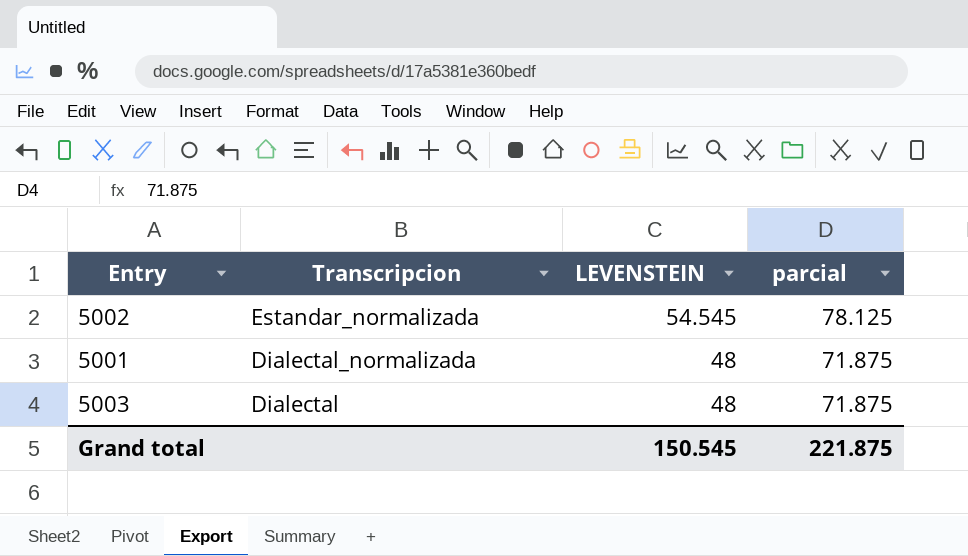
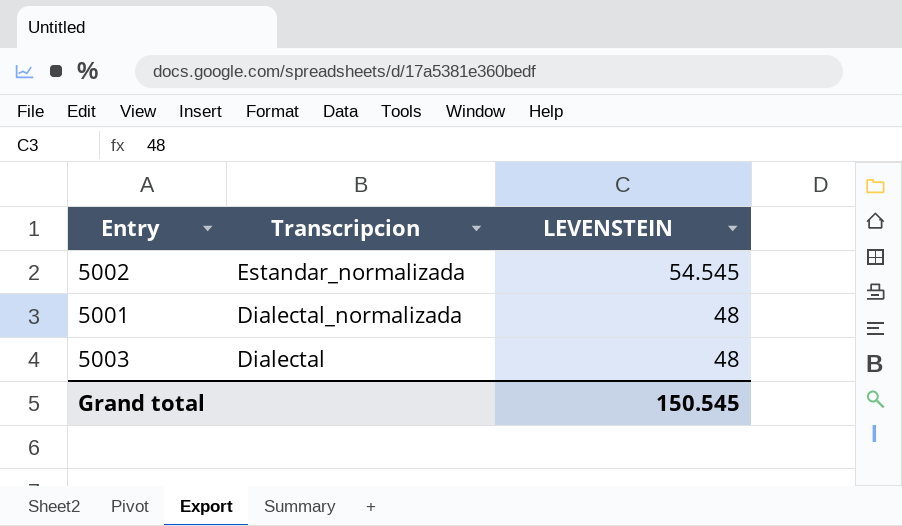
column parcial | position: 4 -> none

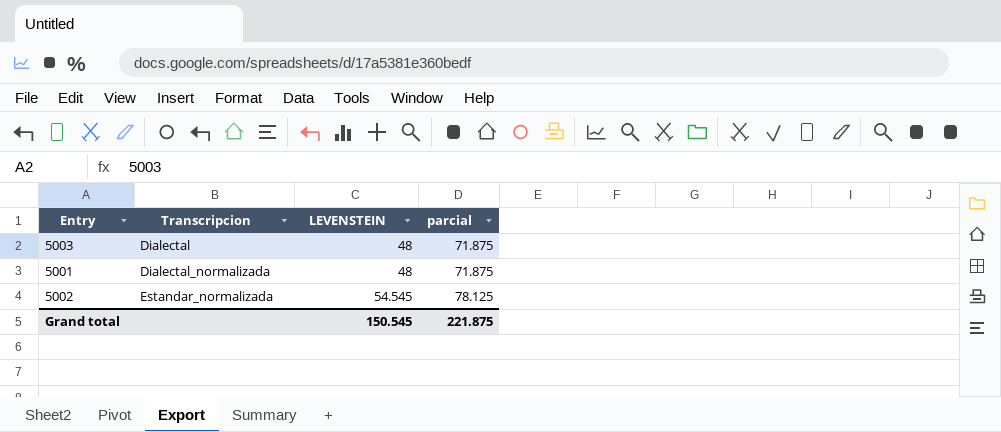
row order: Transcripcion descending -> Transcripcion ascending
column parcial | position: none -> 4

